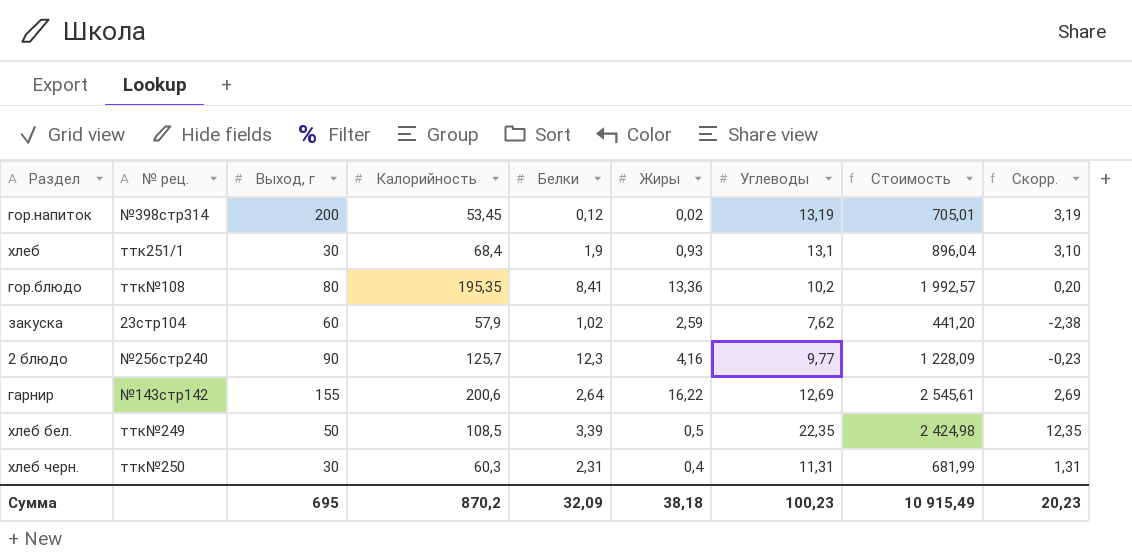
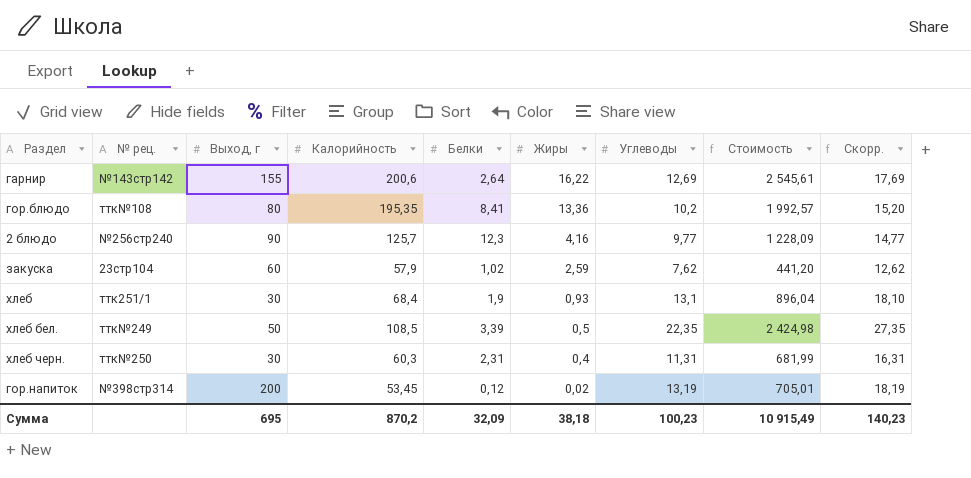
row order: none -> Жиры descending
column Скорр. | formula: [Углеводы] - 10 -> [Углеводы] + 5
Сумма | Скорр.: 20,23 -> 140,23

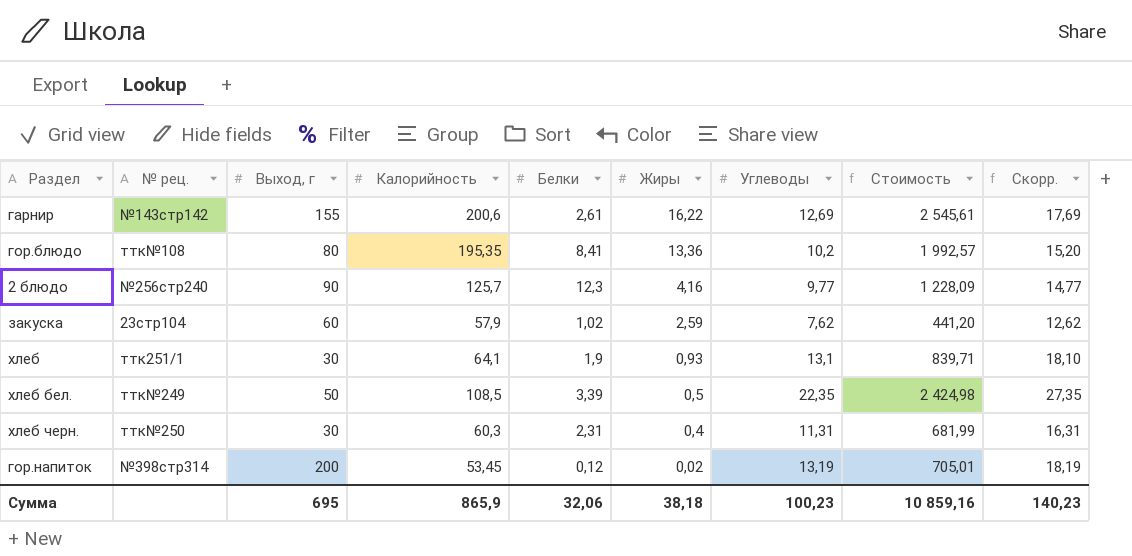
гарнир | Белки: 2,64 -> 2,61
хлеб | Калорийность: 68,4 -> 64,1
хлеб | Стоимость: 896,04 -> 839,71
Сумма | Калорийность: 870,2 -> 865,9
Сумма | Белки: 32,09 -> 32,06
Сумма | Стоимость: 10 915,49 -> 10 859,16

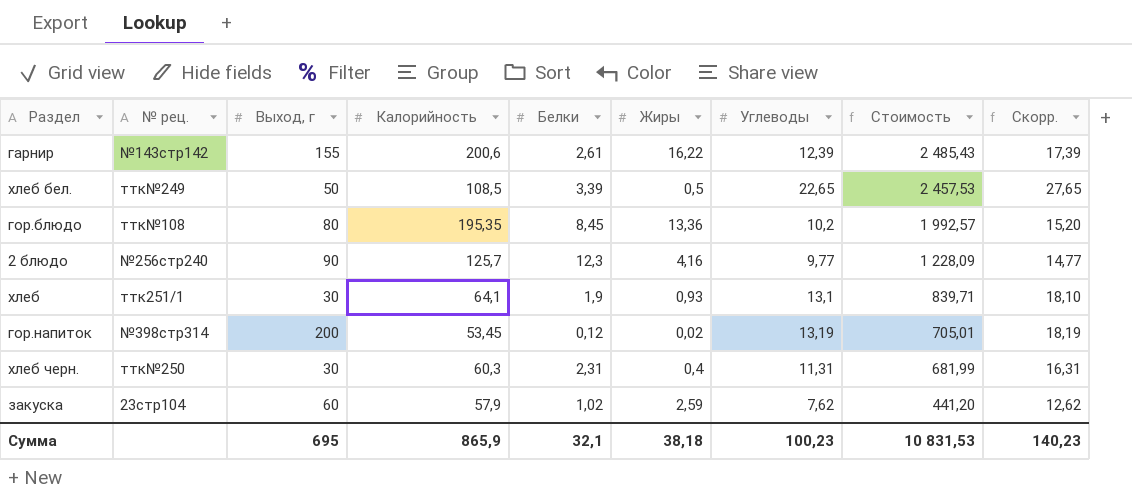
row order: Жиры descending -> Стоимость descending
гарнир | Углеводы: 12,69 -> 12,39
гарнир | Стоимость: 2 545,61 -> 2 485,43
гарнир | Скорр.: 17,69 -> 17,39
хлеб бел. | Углеводы: 22,35 -> 22,65
хлеб бел. | Стоимость: 2 424,98 -> 2 457,53
хлеб бел. | Скорр.: 27,35 -> 27,65
гор.блюдо | Белки: 8,41 -> 8,45
Сумма | Белки: 32,06 -> 32,1
Сумма | Стоимость: 10 859,16 -> 10 831,53

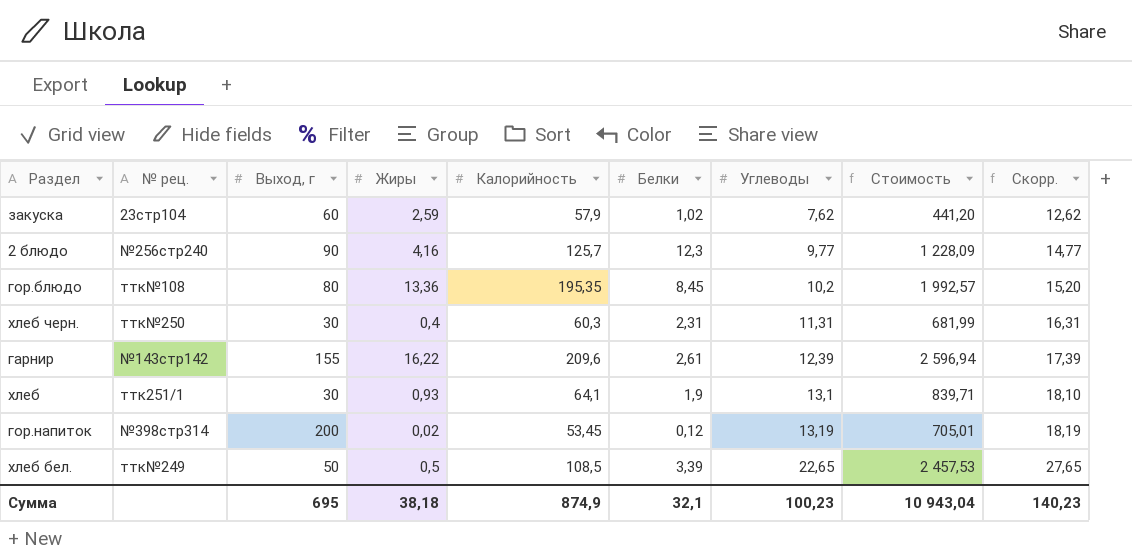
row order: Стоимость descending -> Углеводы ascending
column Жиры | position: 6 -> 4
гарнир | Калорийность: 200,6 -> 209,6
гарнир | Стоимость: 2 485,43 -> 2 596,94
Сумма | Калорийность: 865,9 -> 874,9
Сумма | Стоимость: 10 831,53 -> 10 943,04

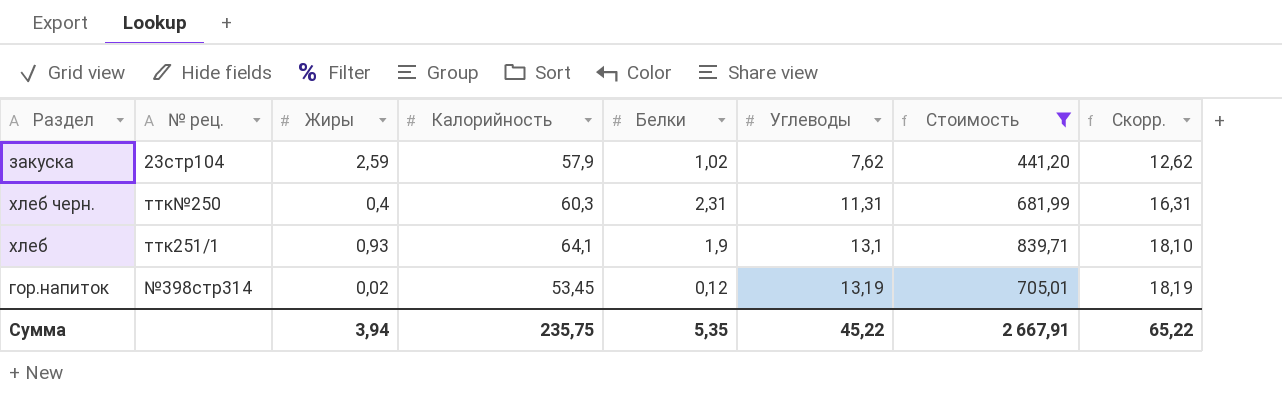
filter: none -> Стоимость <= 839,71
column Выход, г | position: 3 -> none
Сумма | Жиры: 38,18 -> 3,94
Сумма | Калорийность: 874,9 -> 235,75
Сумма | Белки: 32,1 -> 5,35
Сумма | Углеводы: 100,23 -> 45,22
Сумма | Стоимость: 10 943,04 -> 2 667,91
Сумма | Скорр.: 140,23 -> 65,22

